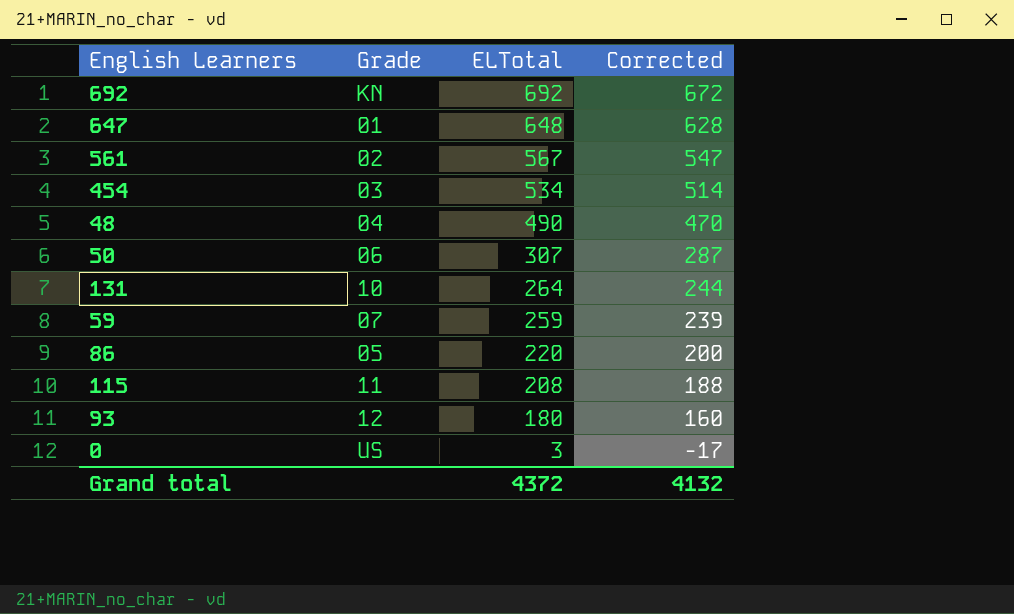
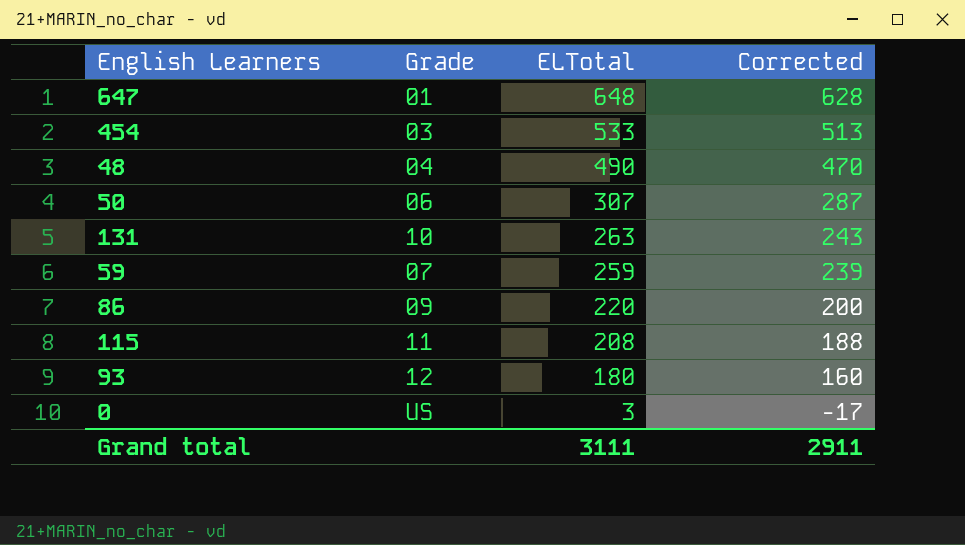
row 692: KN | 692 | 672 -> none
row 561: 02 | 567 | 547 -> none
454 | ELTotal: 534 -> 533
454 | Corrected: 514 -> 513
131 | ELTotal: 264 -> 263
131 | Corrected: 244 -> 243
86 | Grade: 05 -> 09
Grand total | ELTotal: 4372 -> 3111
Grand total | Corrected: 4132 -> 2911

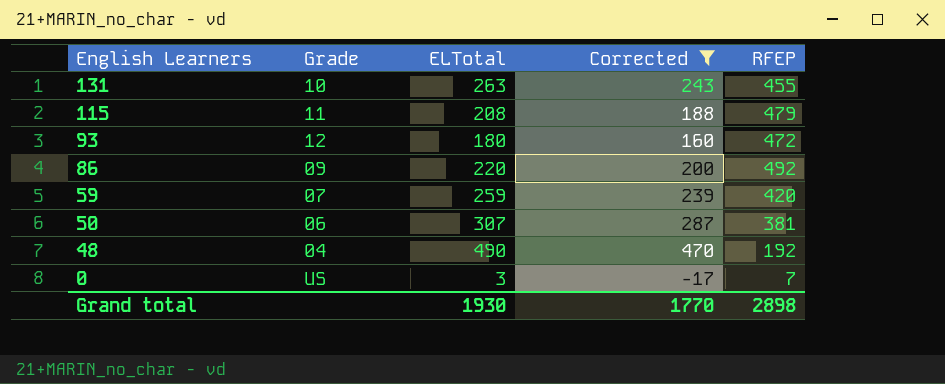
filter: none -> Corrected <= 470
row order: ELTotal descending -> English Learners descending
column RFEP | position: none -> 5
Grand total | ELTotal: 3111 -> 1930
Grand total | Corrected: 2911 -> 1770

